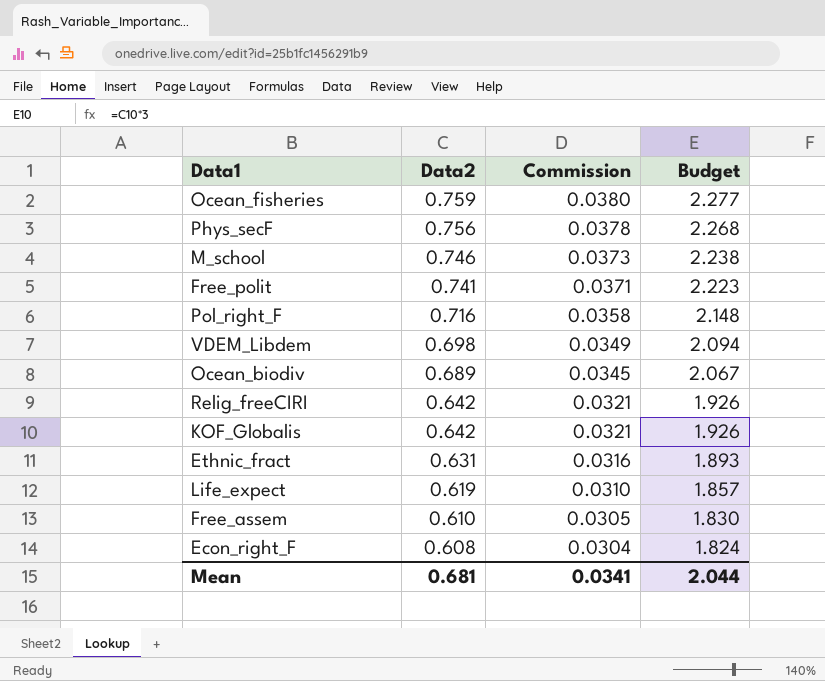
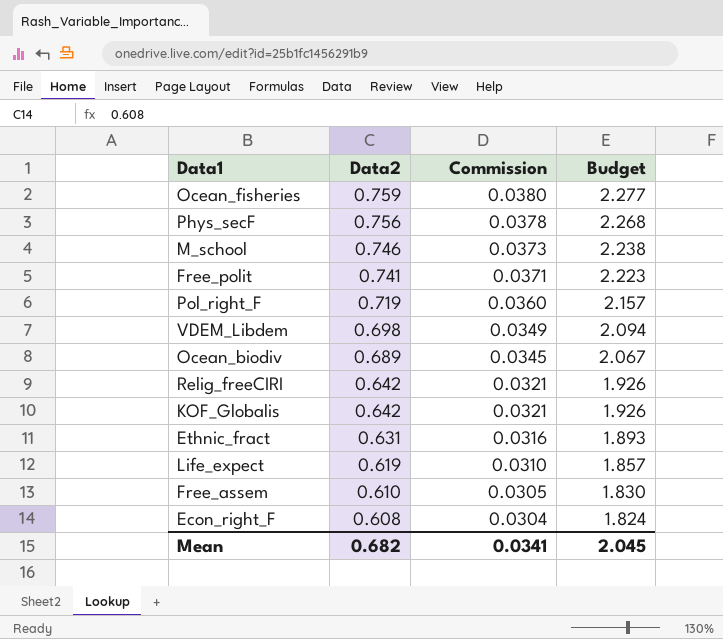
Pol_right_F | Data2: 0.716 -> 0.719
Pol_right_F | Commission: 0.0358 -> 0.0360
Pol_right_F | Budget: 2.148 -> 2.157
Mean | Data2: 0.681 -> 0.682
Mean | Budget: 2.044 -> 2.045

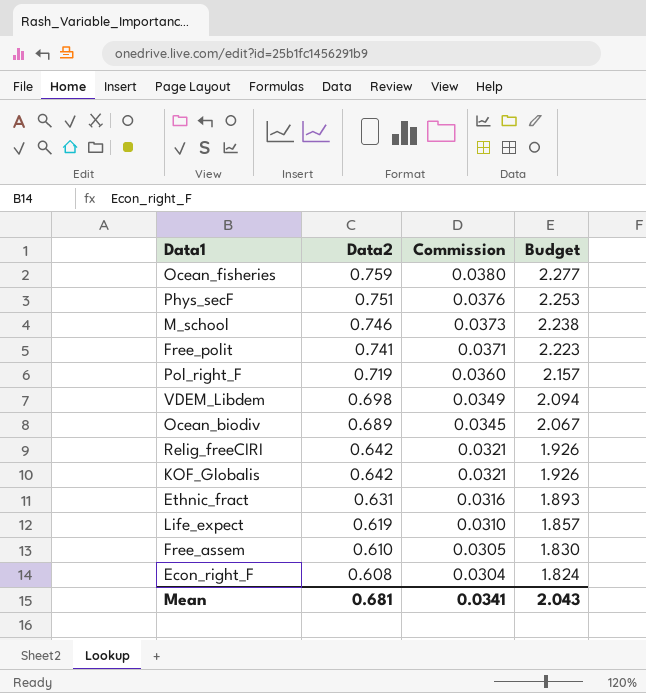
Phys_secF | Data2: 0.756 -> 0.751
Phys_secF | Commission: 0.0378 -> 0.0376
Phys_secF | Budget: 2.268 -> 2.253
Mean | Data2: 0.682 -> 0.681
Mean | Budget: 2.045 -> 2.043

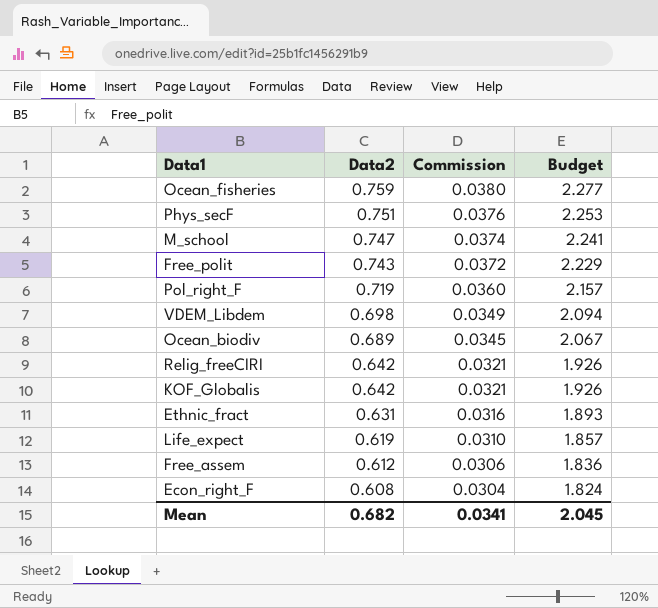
M_school | Data2: 0.746 -> 0.747
M_school | Commission: 0.0373 -> 0.0374
M_school | Budget: 2.238 -> 2.241
Free_polit | Data2: 0.741 -> 0.743
Free_polit | Commission: 0.0371 -> 0.0372
Free_polit | Budget: 2.223 -> 2.229
Free_assem | Data2: 0.610 -> 0.612
Free_assem | Commission: 0.0305 -> 0.0306
Free_assem | Budget: 1.830 -> 1.836
Mean | Data2: 0.681 -> 0.682
Mean | Budget: 2.043 -> 2.045

